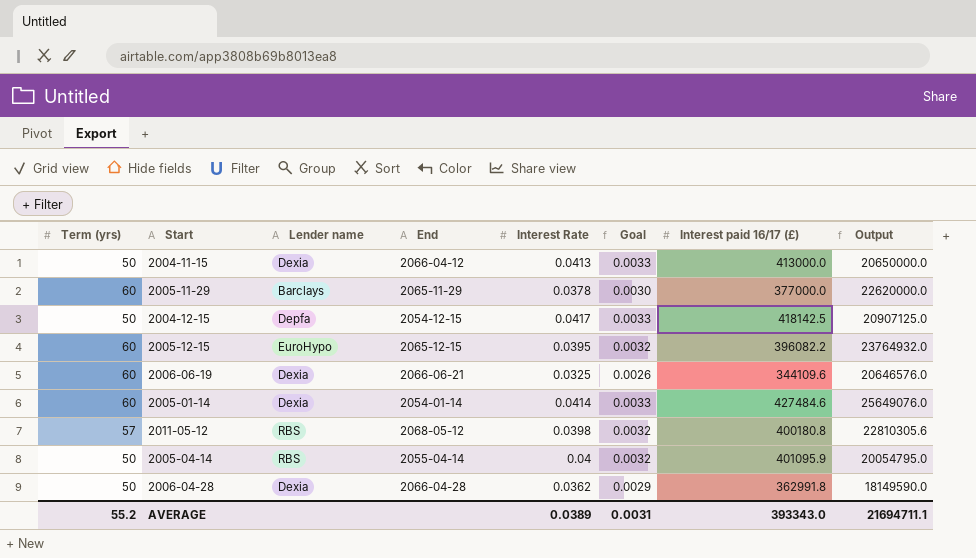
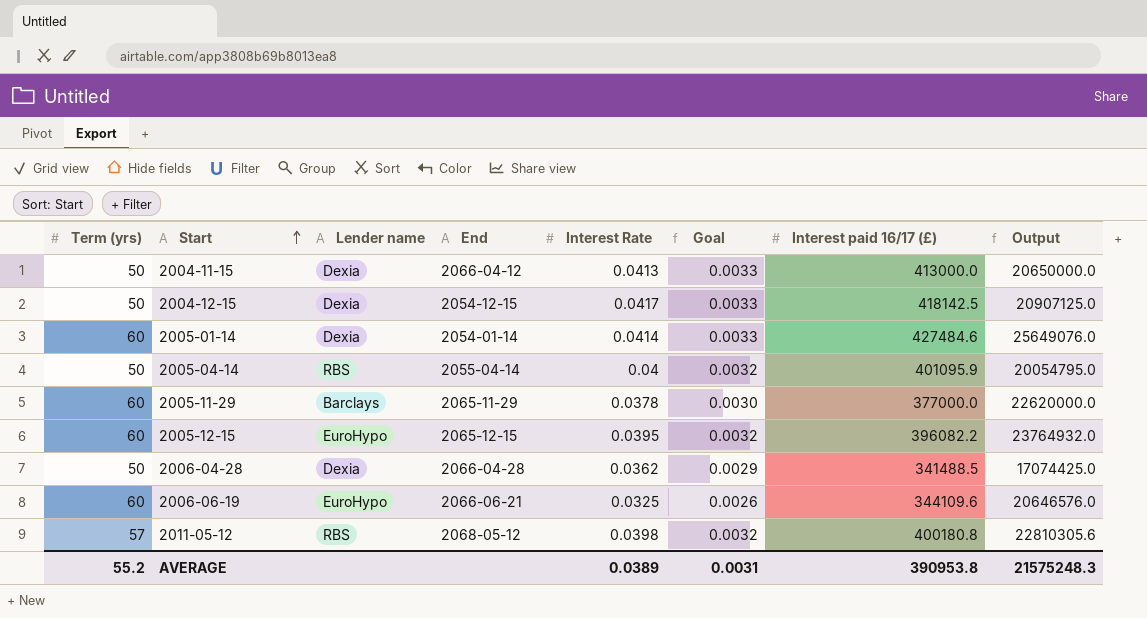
row order: none -> Start ascending
2004-12-15 | Lender name: Depfa -> Dexia
2006-04-28 | Interest paid 16/17 (£): 362991.8 -> 341488.5
2006-04-28 | Output: 18149590.0 -> 17074425.0
2006-06-19 | Lender name: Dexia -> EuroHypo
AVERAGE | Interest paid 16/17 (£): 393343.0 -> 390953.8
AVERAGE | Output: 21694711.1 -> 21575248.3

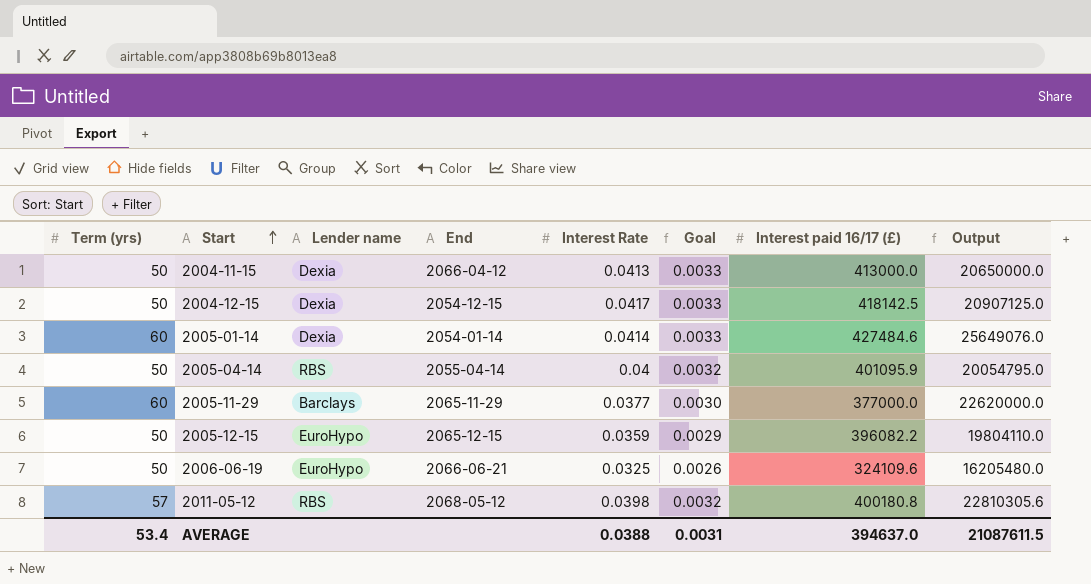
row 2006-04-28: 50 | Dexia | 2066-04-28 | 0.0362 | 0.0029 | 341488.5 | 17074425.0 -> none
2005-11-29 | Interest Rate: 0.0378 -> 0.0377
2005-12-15 | Term (yrs): 60 -> 50
2005-12-15 | Interest Rate: 0.0395 -> 0.0359
2005-12-15 | Goal: 0.0032 -> 0.0029
2005-12-15 | Output: 23764932.0 -> 19804110.0
2006-06-19 | Term (yrs): 60 -> 50
2006-06-19 | Interest paid 16/17 (£): 344109.6 -> 324109.6
2006-06-19 | Output: 20646576.0 -> 16205480.0
AVERAGE | Term (yrs): 55.2 -> 53.4
AVERAGE | Interest Rate: 0.0389 -> 0.0388
AVERAGE | Interest paid 16/17 (£): 390953.8 -> 394637.0
AVERAGE | Output: 21575248.3 -> 21087611.5

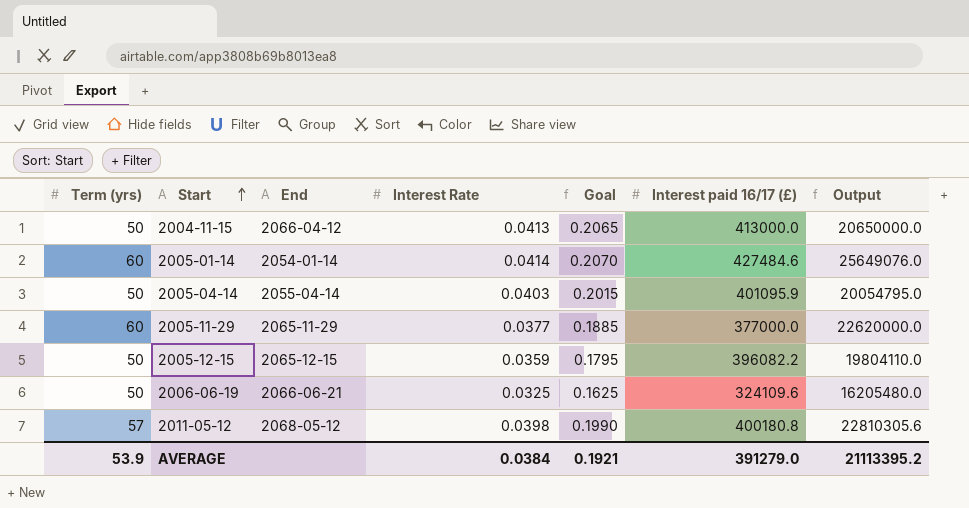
column Lender name | position: 3 -> none
column Goal | formula: [Interest Rate] * 0.08 -> [Interest Rate] * 5
row 2004-12-15: 50 | Dexia | 2054-12-15 | 0.0417 | 0.0033 | 418142.5 | 20907125.0 -> none
2005-04-14 | Interest Rate: 0.04 -> 0.0403
AVERAGE | Term (yrs): 53.4 -> 53.9
AVERAGE | Interest Rate: 0.0388 -> 0.0384
AVERAGE | Goal: 0.0031 -> 0.1921
AVERAGE | Interest paid 16/17 (£): 394637.0 -> 391279.0
AVERAGE | Output: 21087611.5 -> 21113395.2

